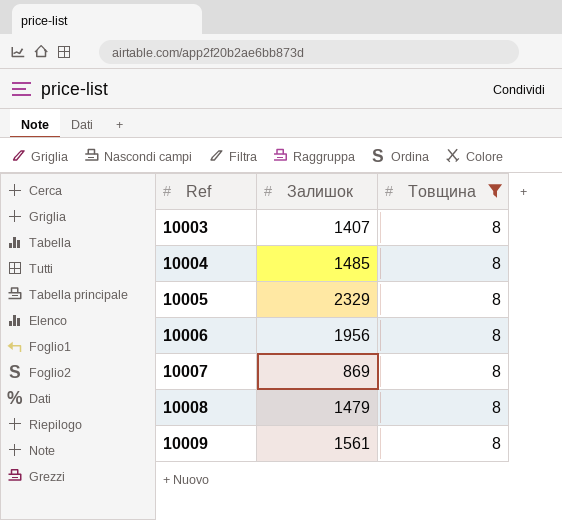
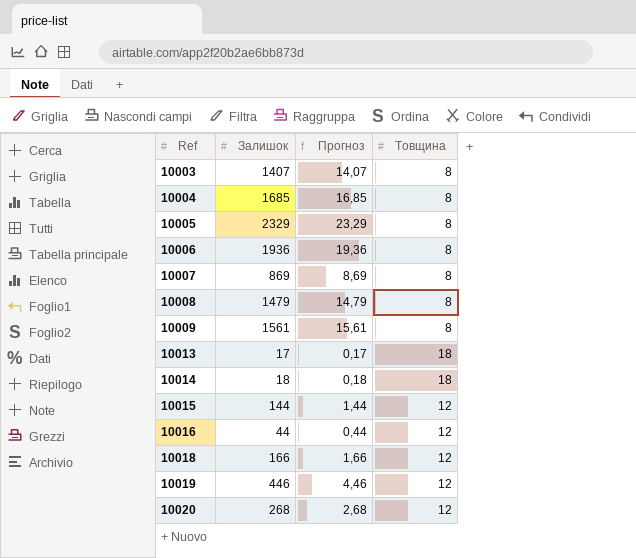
filter: Товщина = 8 -> none
column Прогноз | formula: none -> [Залишок] * 0,01
10004 | Залишок: 1485 -> 1685
10006 | Залишок: 1956 -> 1936

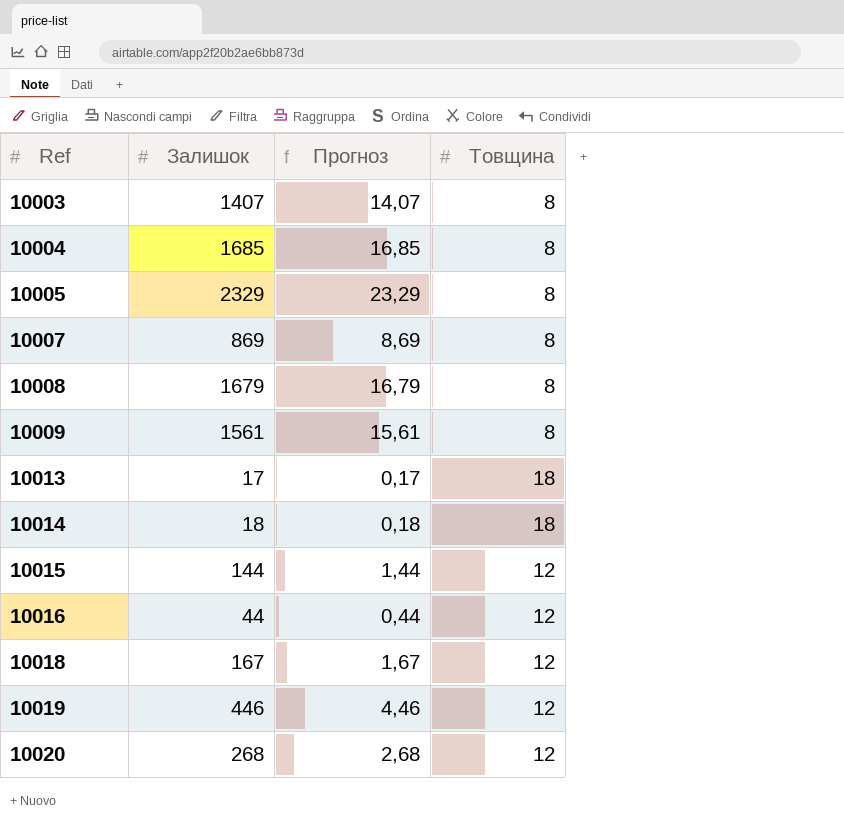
row 10006: 1936 | 19,36 | 8 -> none
10008 | Залишок: 1479 -> 1679
10008 | Прогноз: 14,79 -> 16,79
10018 | Залишок: 166 -> 167
10018 | Прогноз: 1,66 -> 1,67

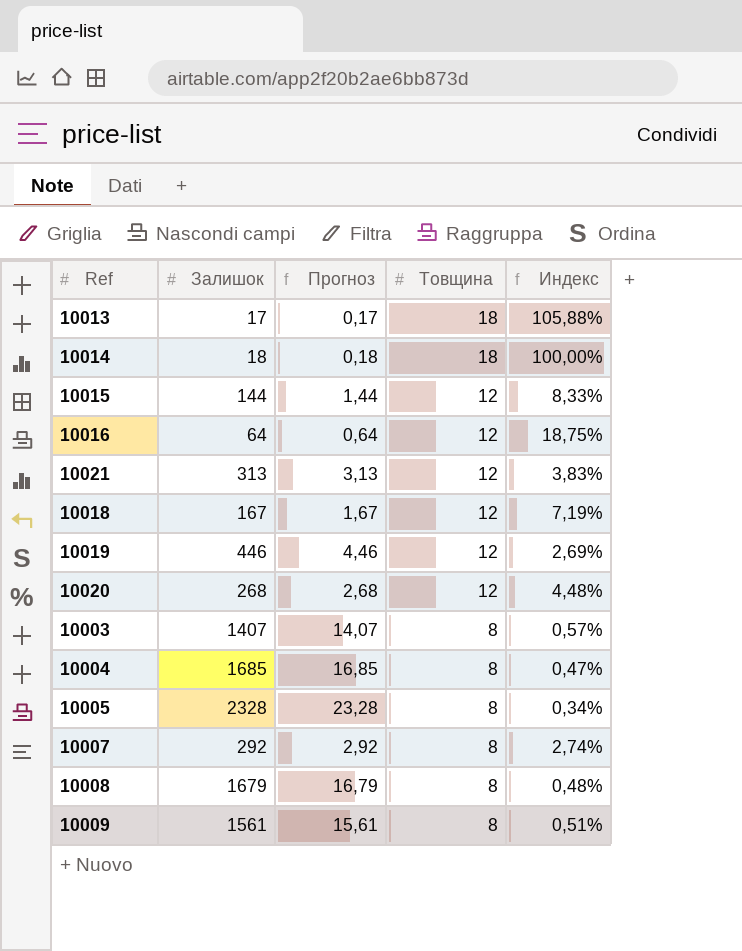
row order: Ref ascending -> Товщина descending
column Индекс | formula: none -> [Товщина] / [Залишок]
10016 | Залишок: 44 -> 64
10016 | Прогноз: 0,44 -> 0,64
row 10021: none -> 313 | 3,13 | 12 | 3,83%
10005 | Залишок: 2329 -> 2328
10005 | Прогноз: 23,29 -> 23,28
10007 | Залишок: 869 -> 292
10007 | Прогноз: 8,69 -> 2,92

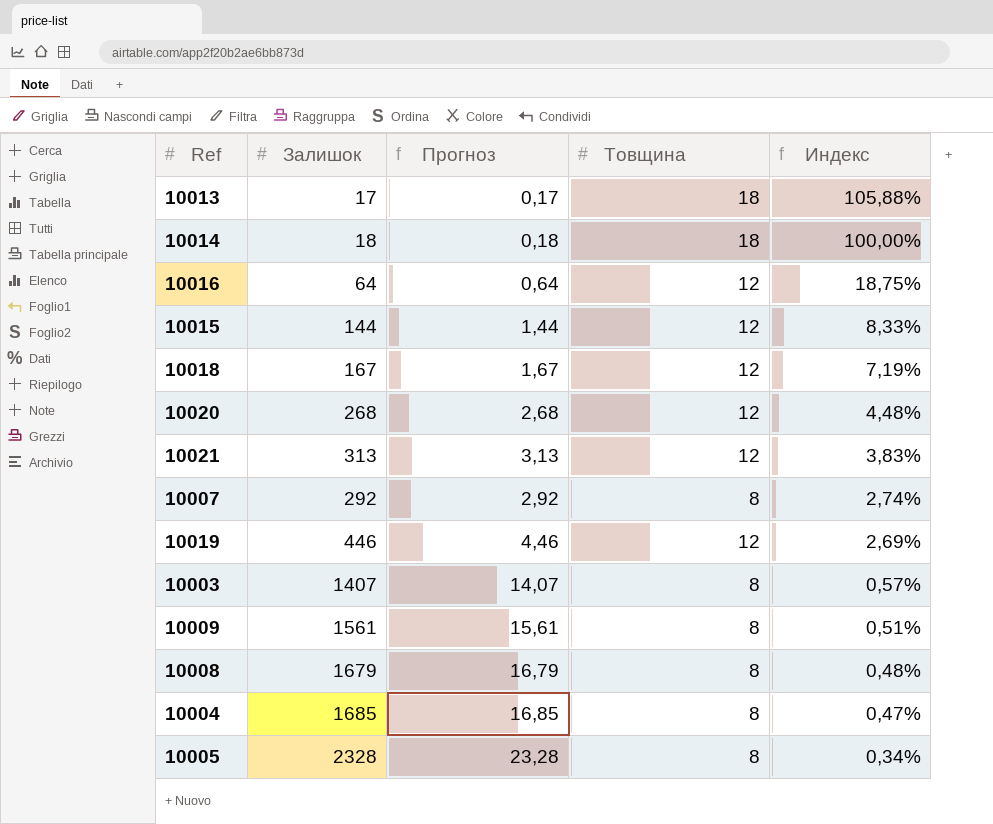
row order: Товщина descending -> Индекс descending

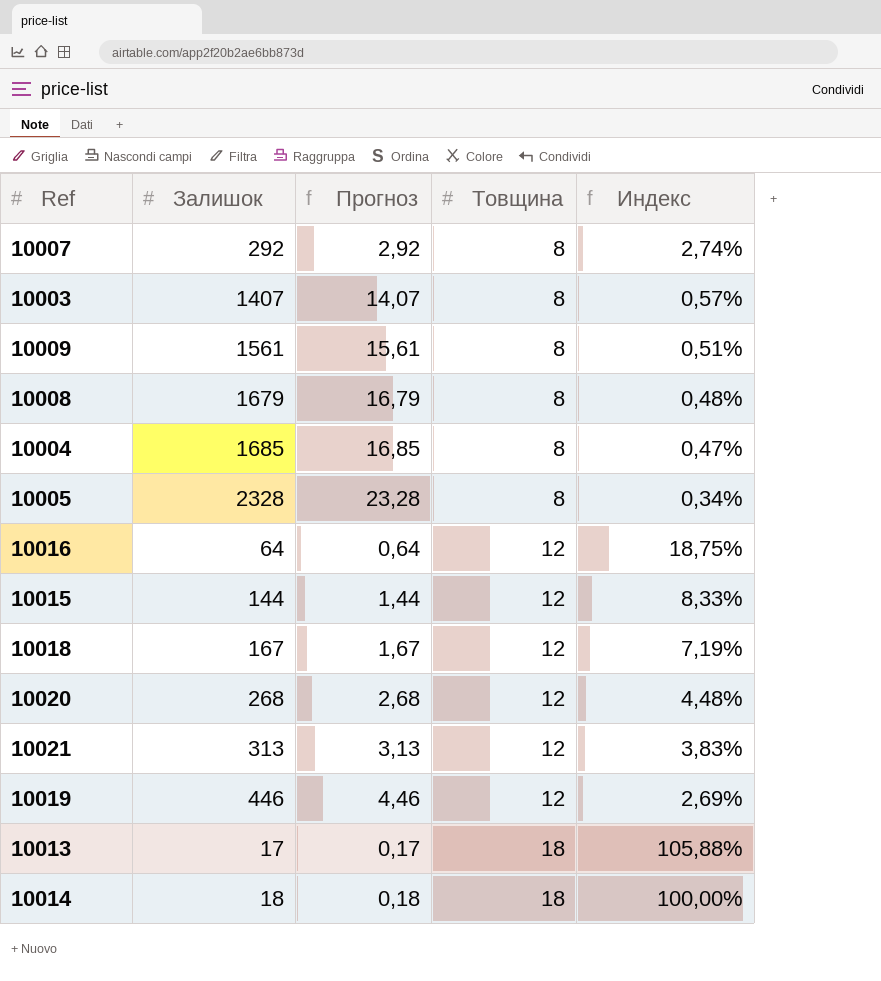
row order: Индекс descending -> Товщина ascending

